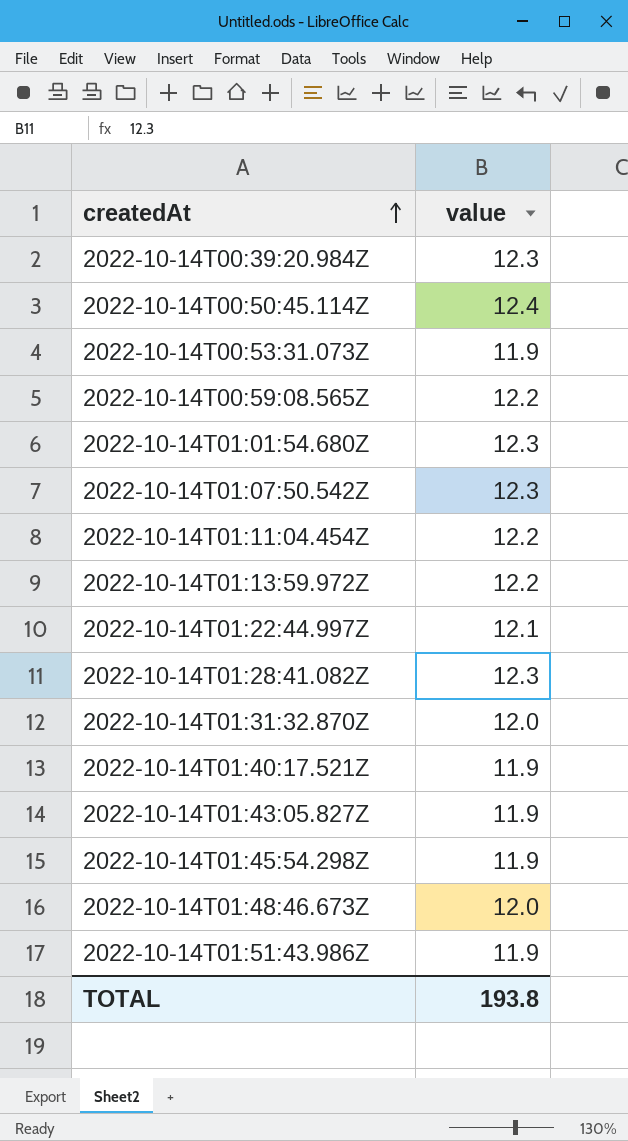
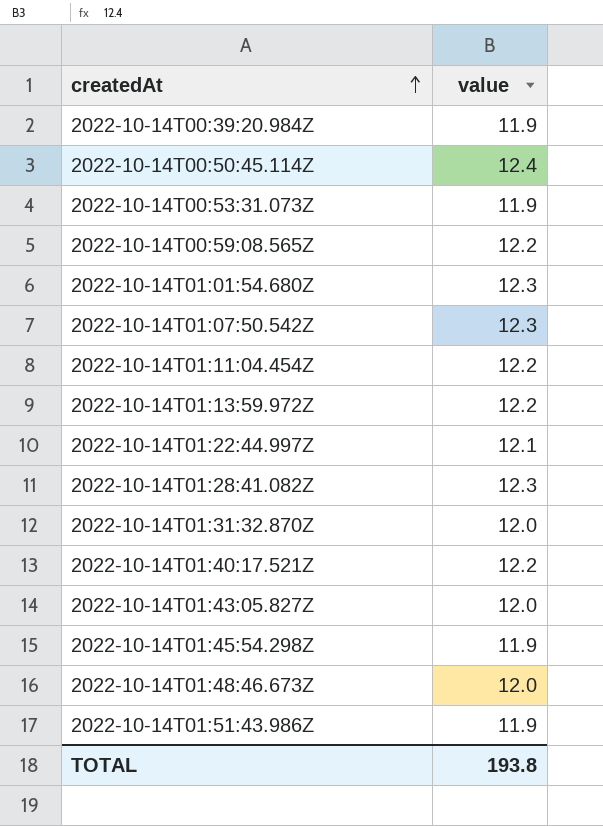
2022-10-14T00:39:20.984Z | value: 12.3 -> 11.9
2022-10-14T01:40:17.521Z | value: 11.9 -> 12.2
2022-10-14T01:43:05.827Z | value: 11.9 -> 12.0

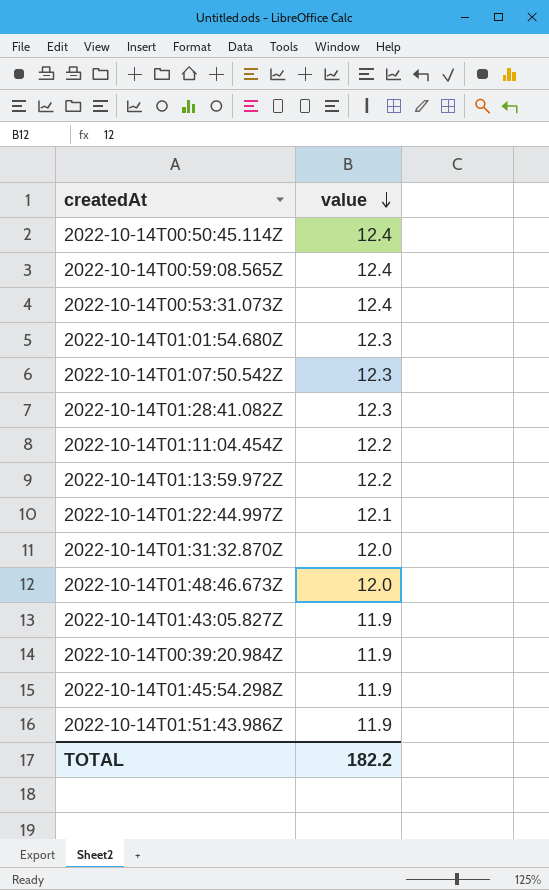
row order: createdAt ascending -> value descending
row 2022-10-14T01:40:17.521Z: 12.2 -> none
2022-10-14T00:59:08.565Z | value: 12.2 -> 12.4
2022-10-14T00:53:31.073Z | value: 11.9 -> 12.4
2022-10-14T01:43:05.827Z | value: 12.0 -> 11.9
TOTAL | value: 193.8 -> 182.2

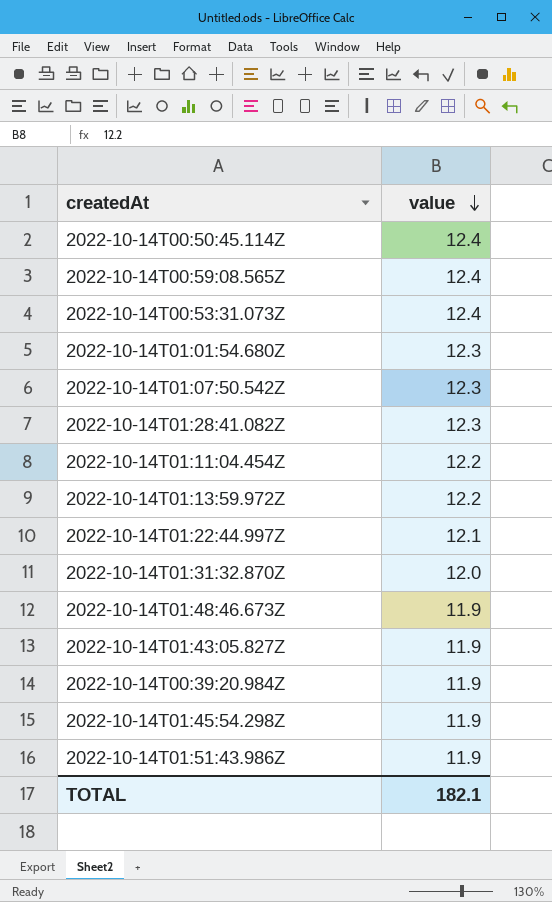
2022-10-14T01:48:46.673Z | value: 12.0 -> 11.9
TOTAL | value: 182.2 -> 182.1

